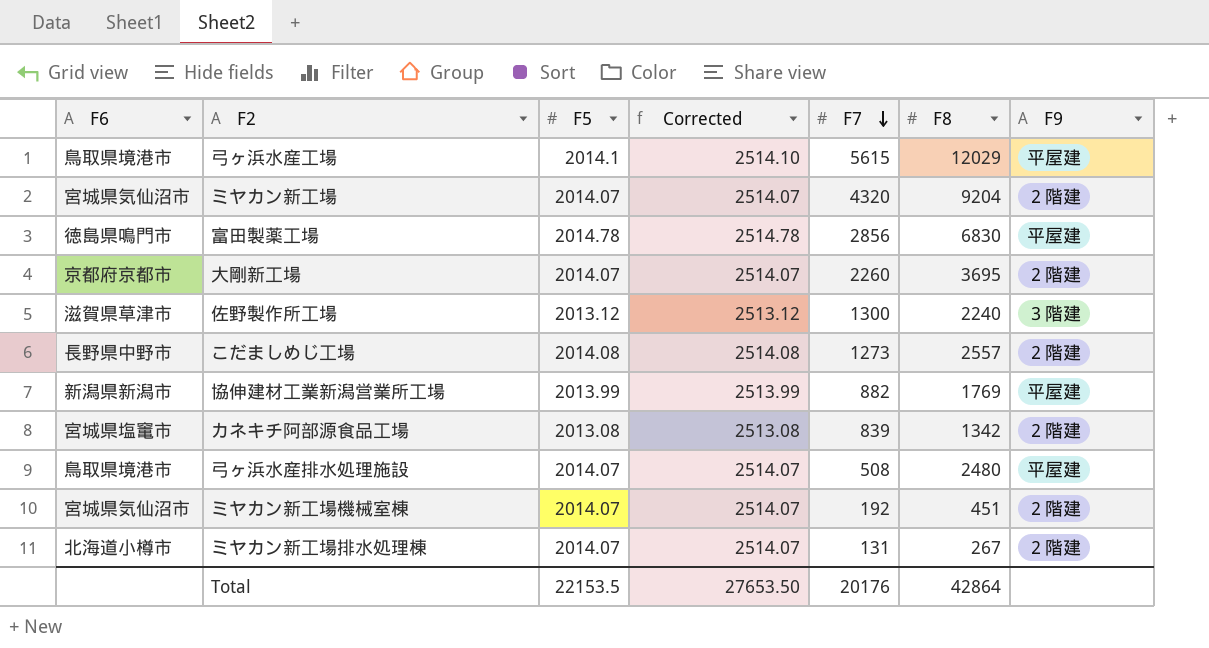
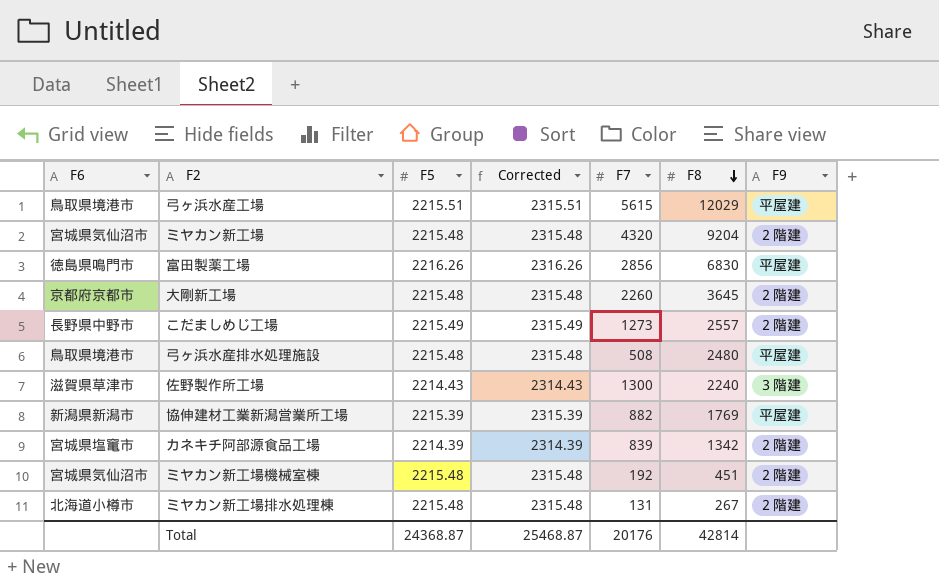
row order: F7 descending -> F8 descending
column Corrected | formula: [F5] + 500 -> [F5] + 100
弓ヶ浜水産工場 | F5: 2014.1 -> 2215.51
ミヤカン新工場 | F5: 2014.07 -> 2215.48
富田製薬工場 | F5: 2014.78 -> 2216.26
大剛新工場 | F5: 2014.07 -> 2215.48
大剛新工場 | F8: 3695 -> 3645
こだましめじ工場 | F5: 2014.08 -> 2215.49
弓ヶ浜水産排水処理施設 | F5: 2014.07 -> 2215.48
佐野製作所工場 | F5: 2013.12 -> 2214.43
協伸建材工業新潟営業所工場 | F5: 2013.99 -> 2215.39
カネキチ阿部源食品工場 | F5: 2013.08 -> 2214.39
ミヤカン新工場機械室棟 | F5: 2014.07 -> 2215.48
ミヤカン新工場排水処理棟 | F5: 2014.07 -> 2215.48
Total | F5: 22153.5 -> 24368.87
Total | Corrected: 27653.50 -> 25468.87
Total | F8: 42864 -> 42814

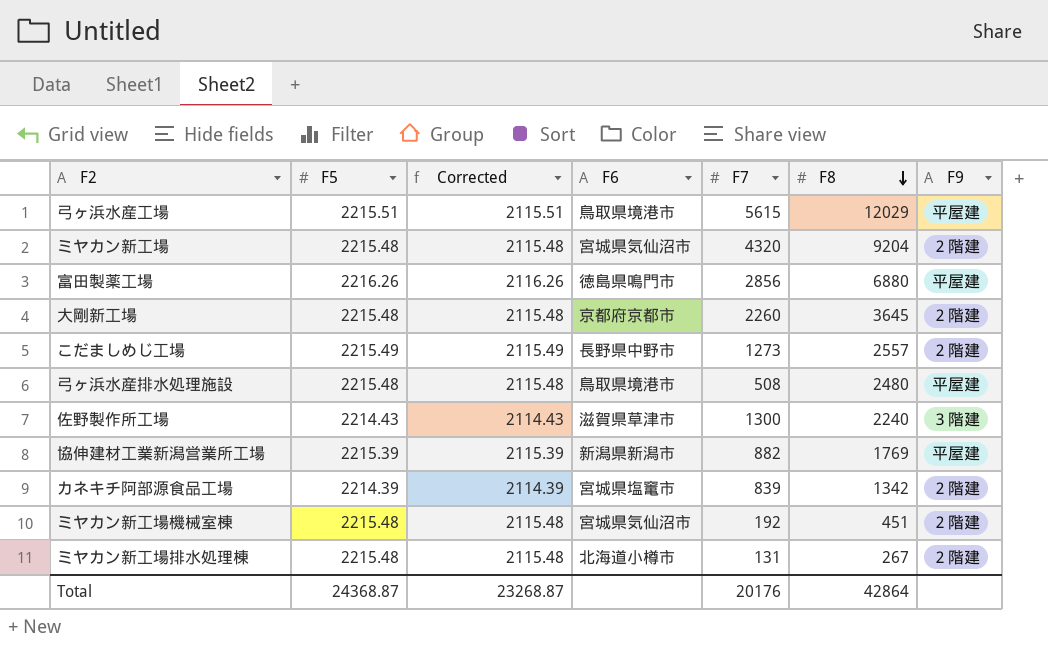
column Corrected | formula: [F5] + 100 -> [F5] - 100
column F6 | position: 1 -> 4
富田製薬工場 | F8: 6830 -> 6880
Total | Corrected: 25468.87 -> 23268.87
Total | F8: 42814 -> 42864

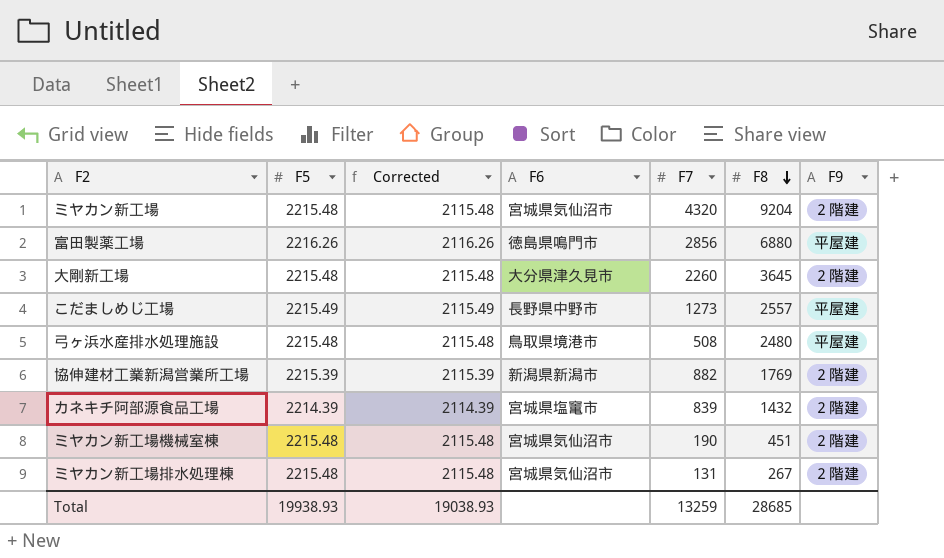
row 弓ヶ浜水産工場: 2215.51 | 2115.51 | 鳥取県境港市 | 5615 | 12029 | 平屋建 -> none
row 佐野製作所工場: 2214.43 | 2114.43 | 滋賀県草津市 | 1300 | 2240 | ３階建 -> none
大剛新工場 | F6: 京都府京都市 -> 大分県津久見市
こだましめじ工場 | F9: ２階建 -> 平屋建
協伸建材工業新潟営業所工場 | F9: 平屋建 -> ２階建
カネキチ阿部源食品工場 | F8: 1342 -> 1432
ミヤカン新工場機械室棟 | F7: 192 -> 190
ミヤカン新工場排水処理棟 | F6: 北海道小樽市 -> 宮城県気仙沼市
Total | F5: 24368.87 -> 19938.93
Total | Corrected: 23268.87 -> 19038.93
Total | F7: 20176 -> 13259
Total | F8: 42864 -> 28685

